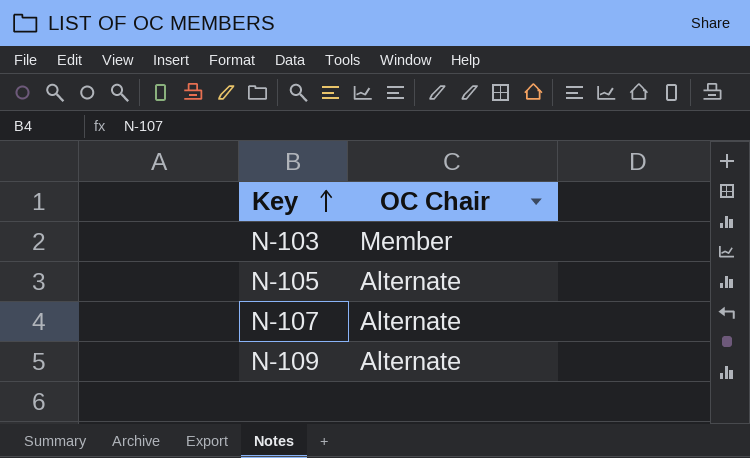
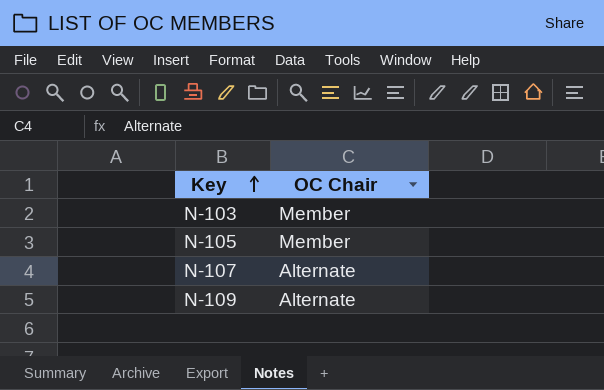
N-105 | OC Chair: Alternate -> Member

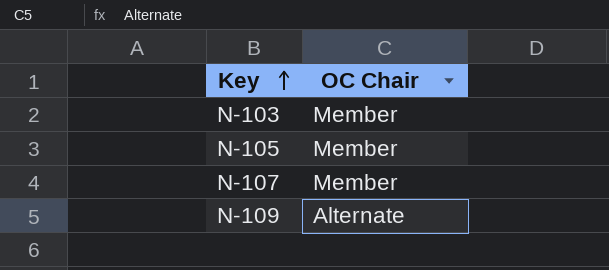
N-107 | OC Chair: Alternate -> Member

